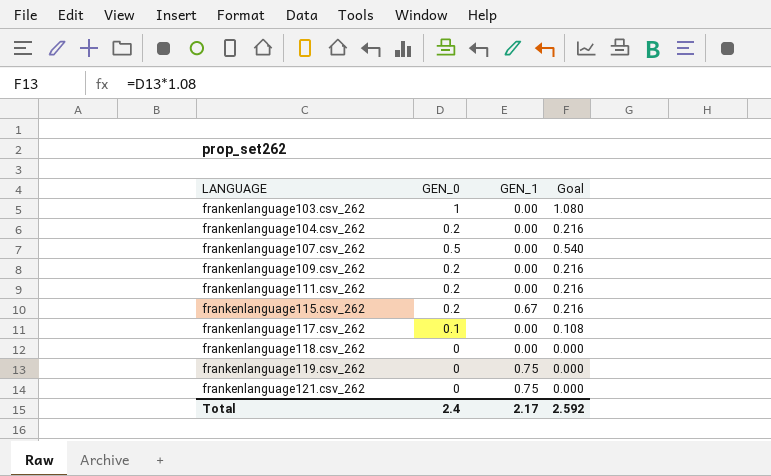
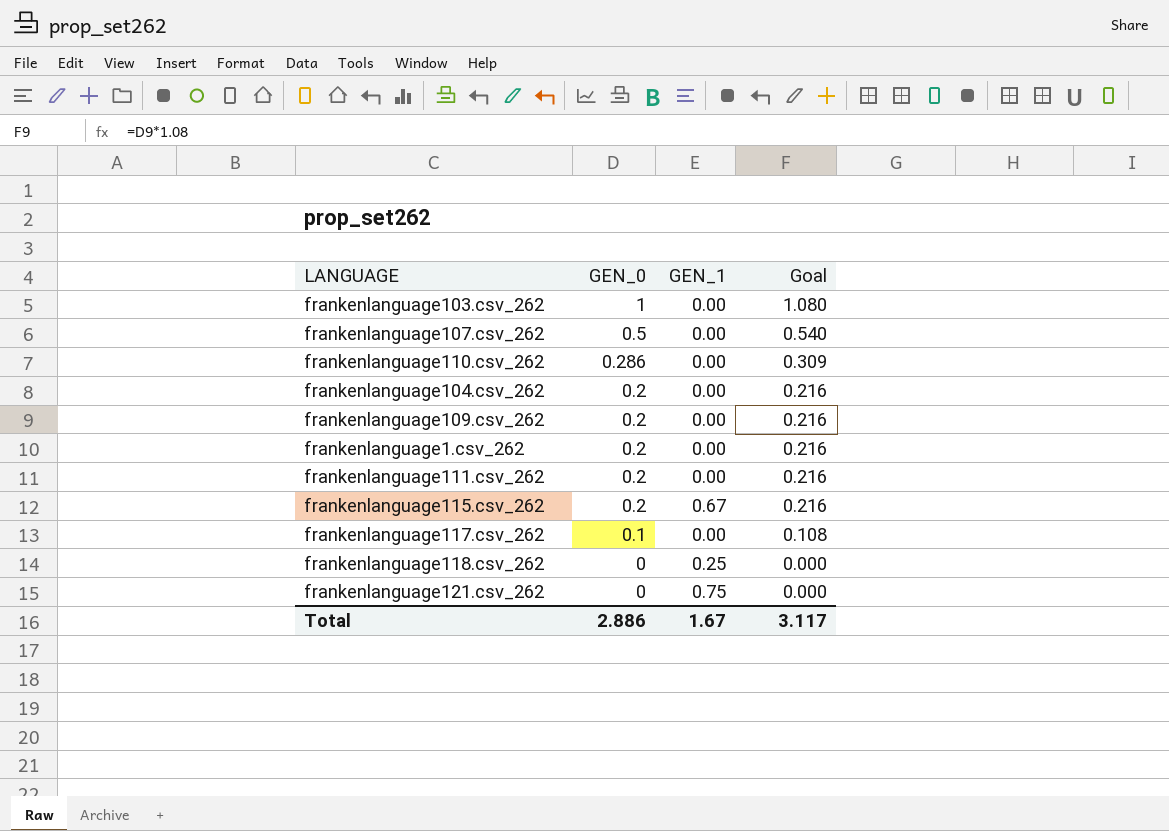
row order: LANGUAGE ascending -> GEN_0 descending
row frankenlanguage119.csv_262: 0 | 0.75 | 0.000 -> none
row frankenlanguage110.csv_262: none -> 0.286 | 0.00 | 0.309
row frankenlanguage1.csv_262: none -> 0.2 | 0.00 | 0.216
frankenlanguage118.csv_262 | GEN_1: 0.00 -> 0.25
Total | GEN_0: 2.4 -> 2.886
Total | GEN_1: 2.17 -> 1.67
Total | Goal: 2.592 -> 3.117

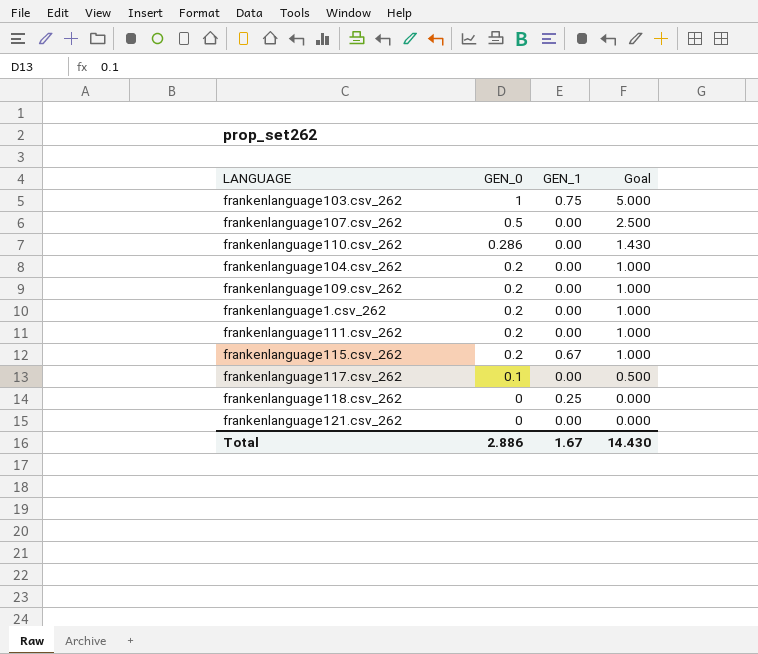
column Goal | formula: [GEN_0] * 1.08 -> [GEN_0] * 5
frankenlanguage103.csv_262 | GEN_1: 0.00 -> 0.75
frankenlanguage121.csv_262 | GEN_1: 0.75 -> 0.00
Total | Goal: 3.117 -> 14.430

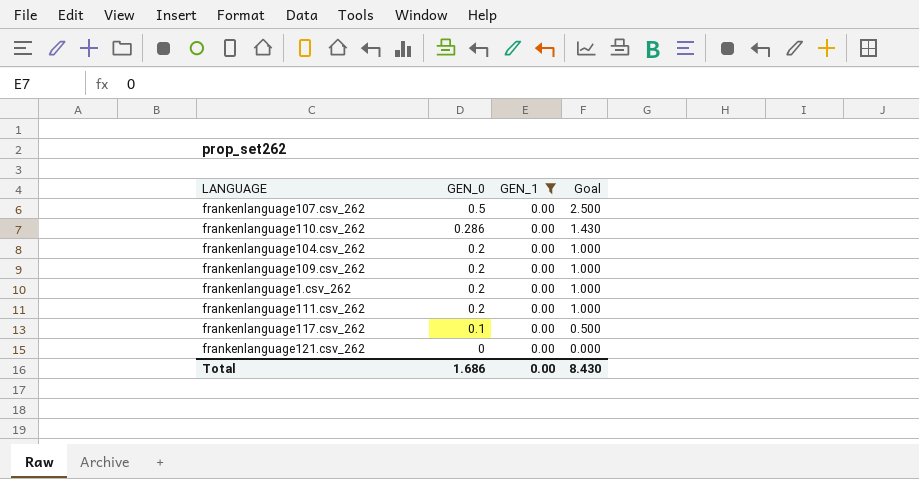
filter: none -> GEN_1 = 0.00
Total | GEN_0: 2.886 -> 1.686
Total | GEN_1: 1.67 -> 0.00
Total | Goal: 14.430 -> 8.430

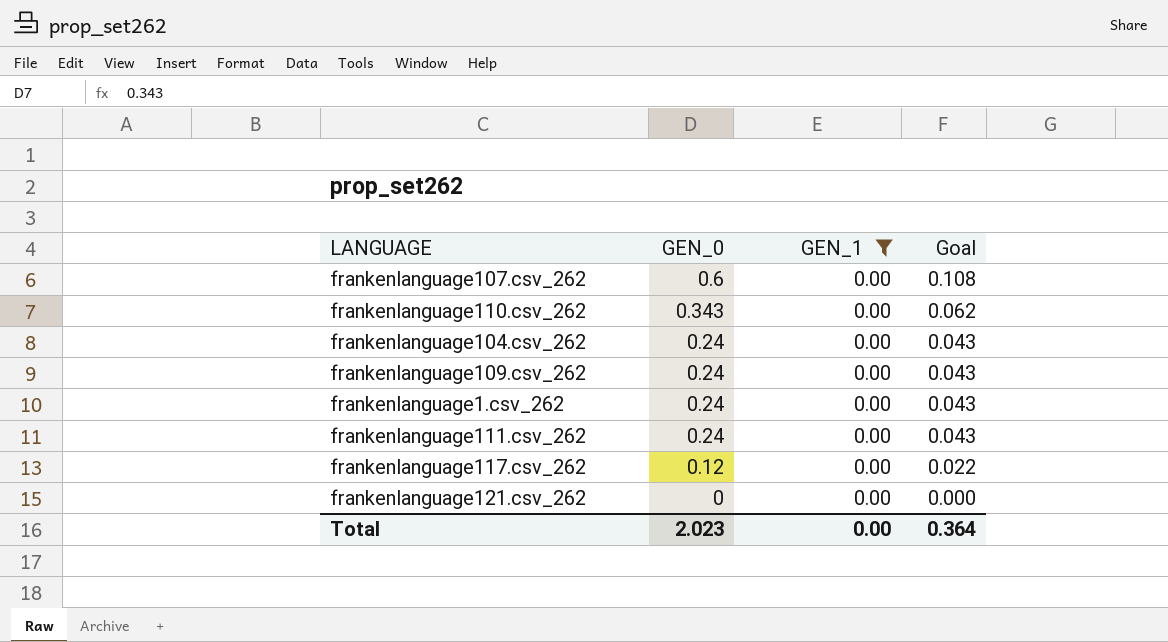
column Goal | formula: [GEN_0] * 5 -> [GEN_0] * 0.18
frankenlanguage107.csv_262 | GEN_0: 0.5 -> 0.6
frankenlanguage110.csv_262 | GEN_0: 0.286 -> 0.343
frankenlanguage104.csv_262 | GEN_0: 0.2 -> 0.24
frankenlanguage109.csv_262 | GEN_0: 0.2 -> 0.24
frankenlanguage1.csv_262 | GEN_0: 0.2 -> 0.24
frankenlanguage111.csv_262 | GEN_0: 0.2 -> 0.24
frankenlanguage117.csv_262 | GEN_0: 0.1 -> 0.12
Total | GEN_0: 1.686 -> 2.023
Total | Goal: 8.430 -> 0.364

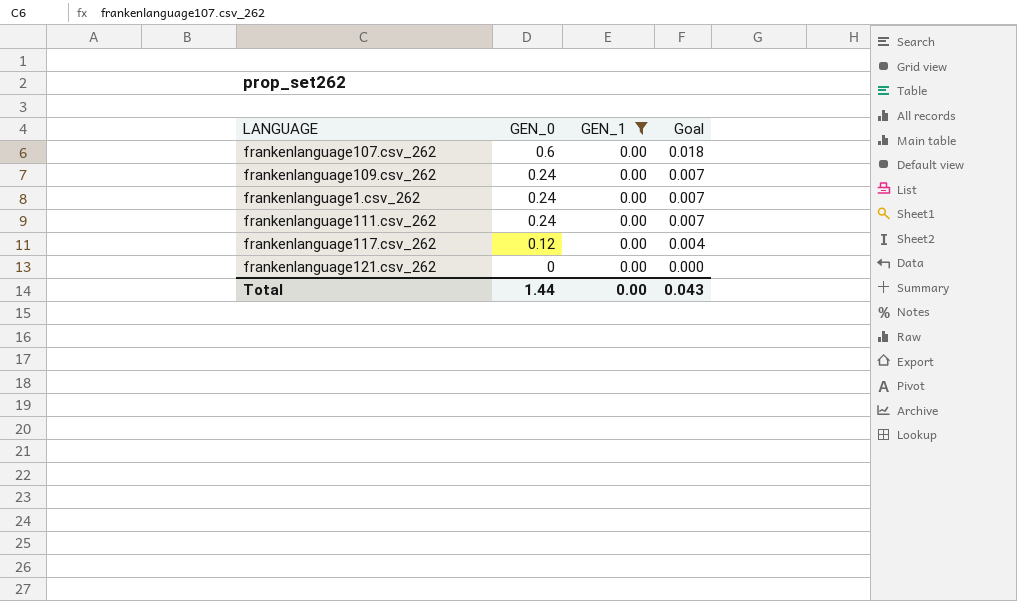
column Goal | formula: [GEN_0] * 0.18 -> [GEN_0] * 0.03
row frankenlanguage110.csv_262: 0.343 | 0.00 | 0.062 -> none
row frankenlanguage104.csv_262: 0.24 | 0.00 | 0.043 -> none
Total | GEN_0: 2.023 -> 1.44
Total | Goal: 0.364 -> 0.043

